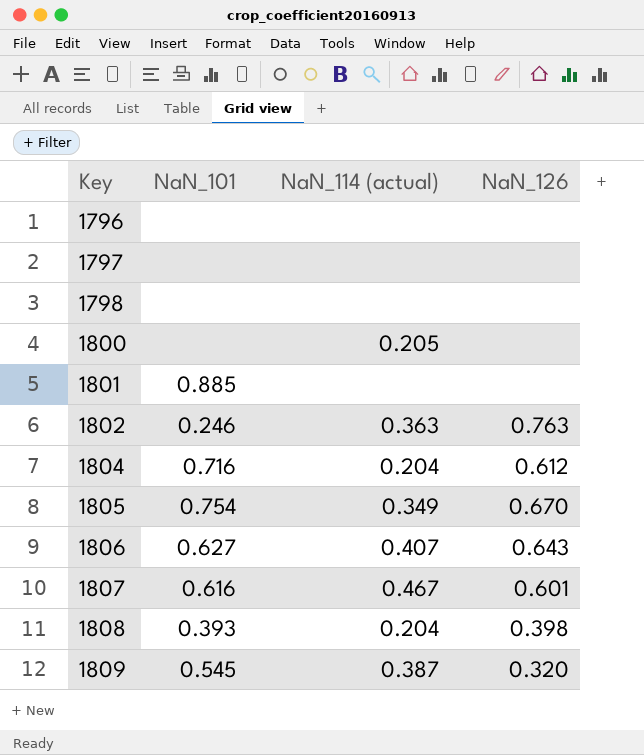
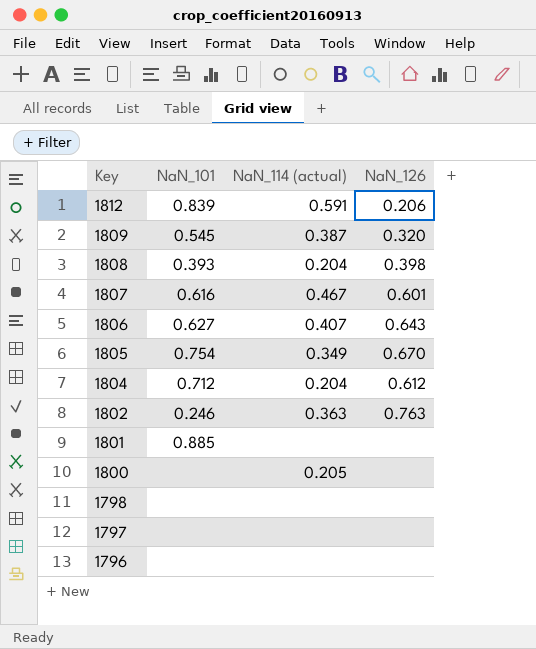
row order: Key ascending -> Key descending
row 1812: none -> 0.839 | 0.591 | 0.206
1804 | NaN_101: 0.716 -> 0.712

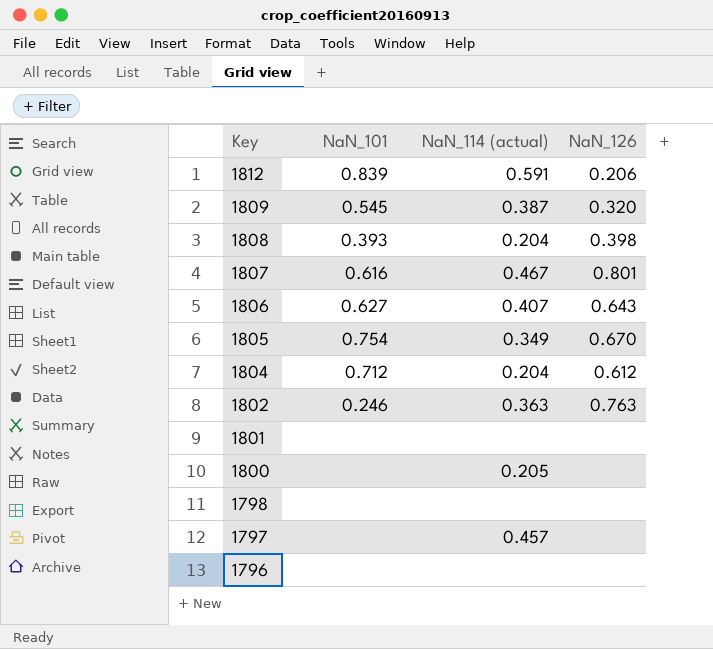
1807 | NaN_126: 0.601 -> 0.801
1801 | NaN_101: 0.885 -> none
1797 | NaN_114 (actual): none -> 0.457

